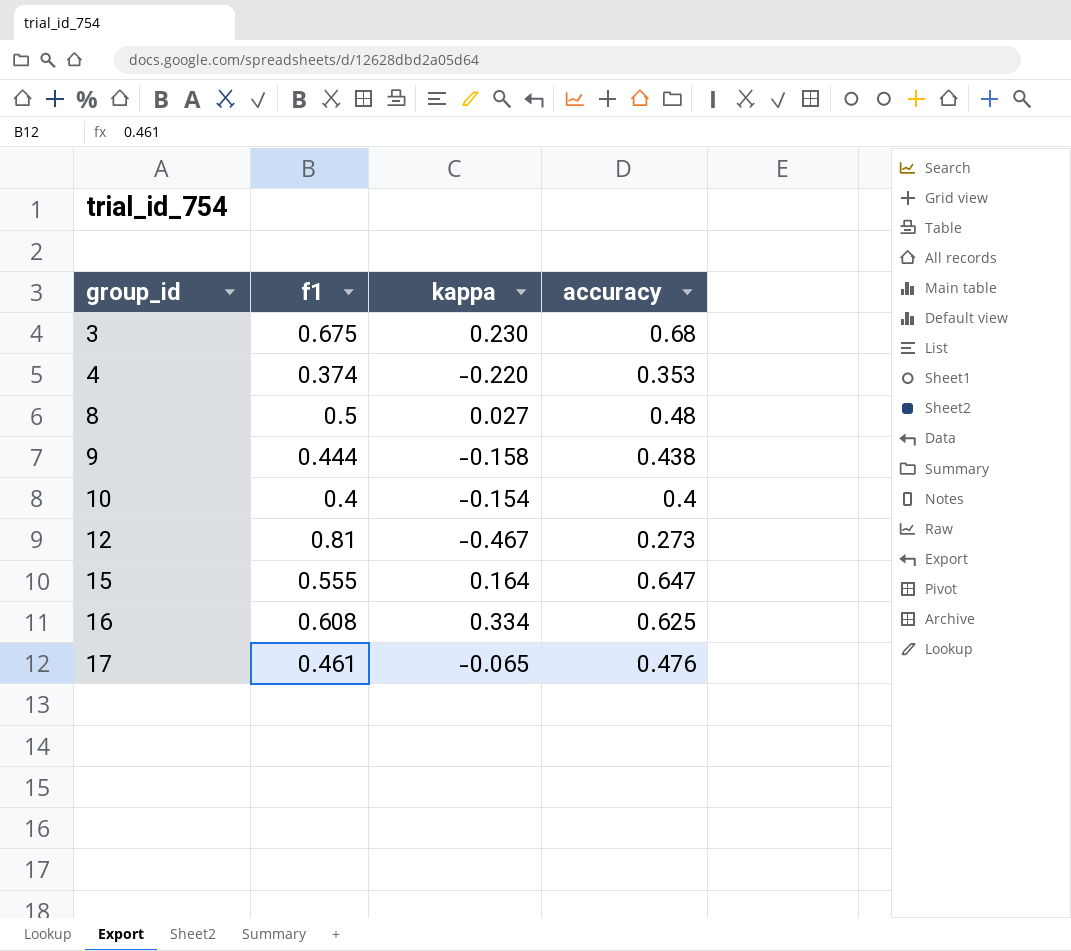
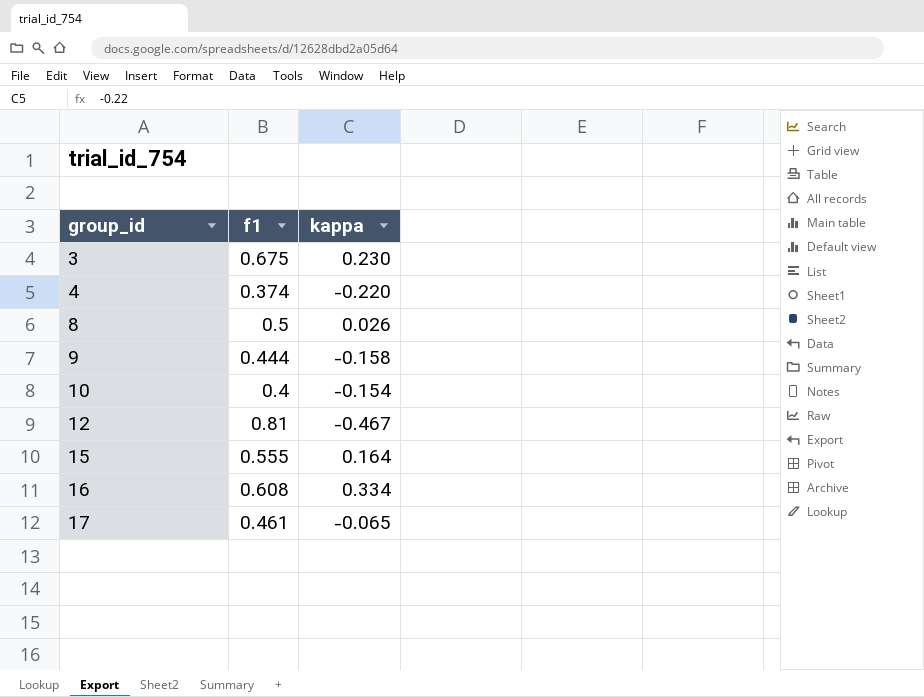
column accuracy | position: 4 -> none
8 | kappa: 0.027 -> 0.026

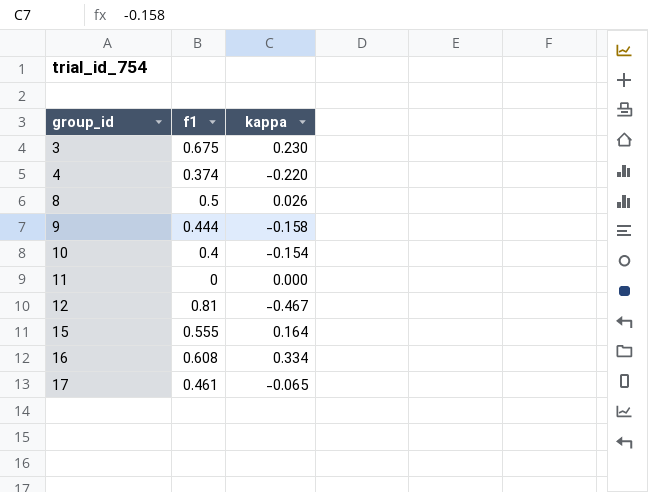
row 11: none -> 0 | 0.000

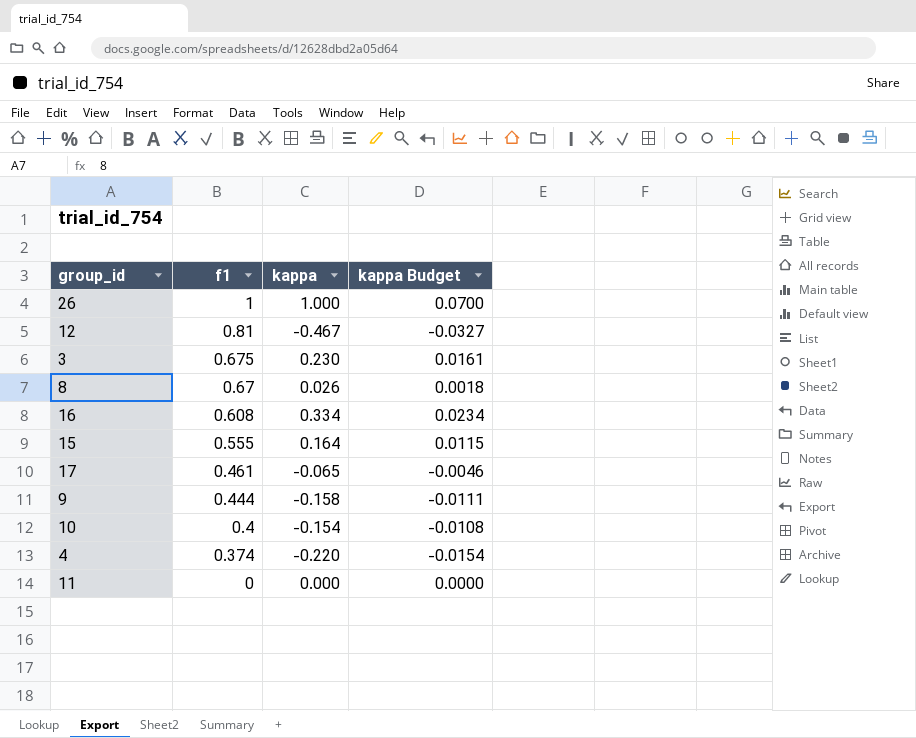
row order: group_id ascending -> f1 descending
column kappa Budget | formula: none -> [kappa] * 0.07
row 26: none -> 1 | 1.000 | 0.0700
8 | f1: 0.5 -> 0.67

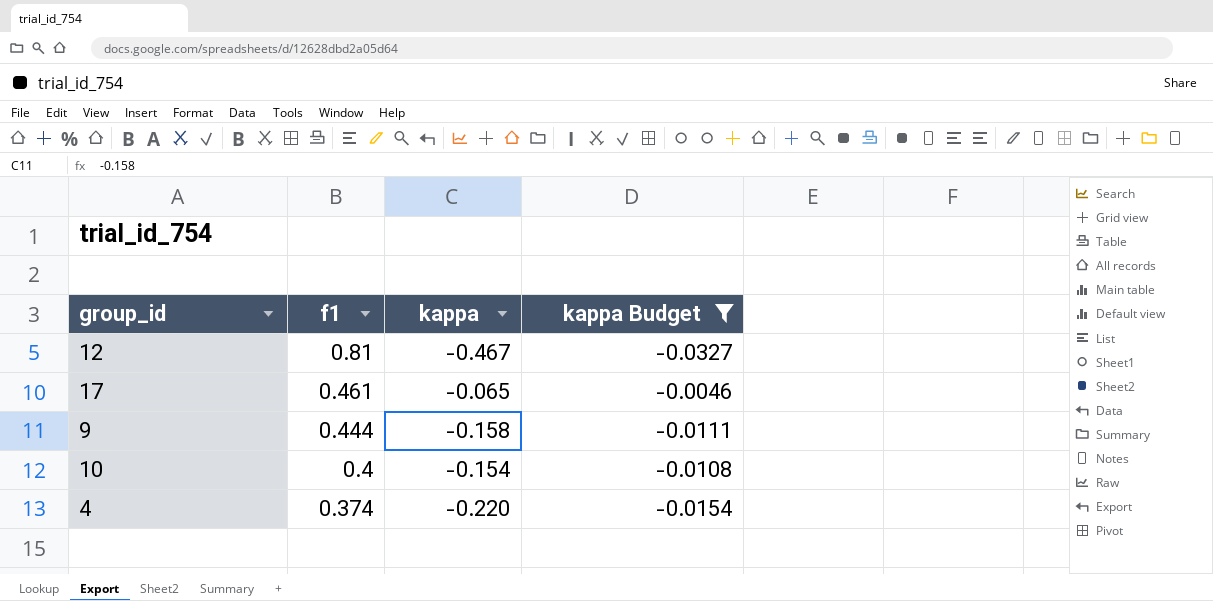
filter: none -> kappa Budget <= -0.0046

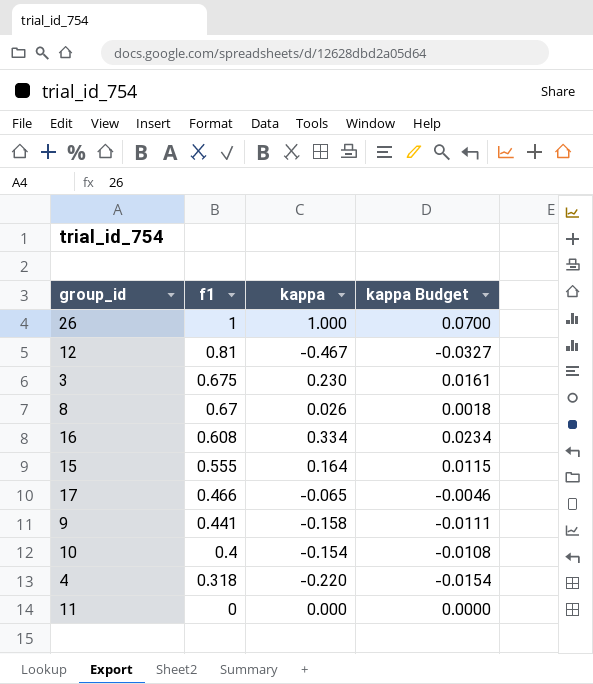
filter: kappa Budget <= -0.0046 -> none
17 | f1: 0.461 -> 0.466
9 | f1: 0.444 -> 0.441
4 | f1: 0.374 -> 0.318

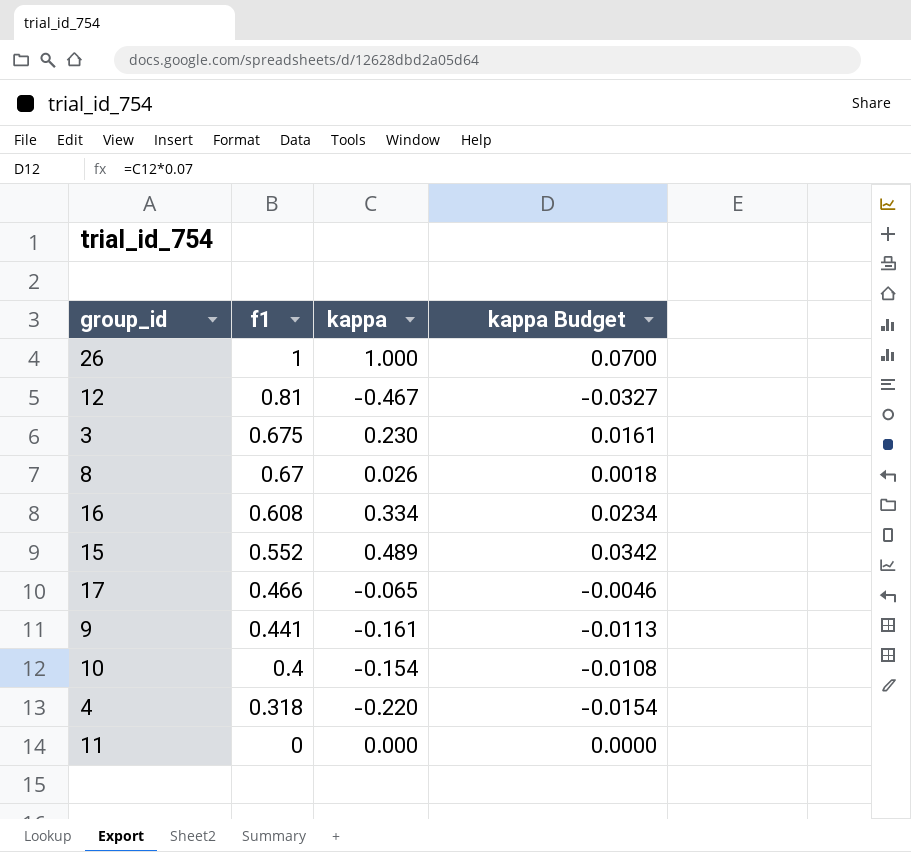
15 | f1: 0.555 -> 0.552
15 | kappa: 0.164 -> 0.489
15 | kappa Budget: 0.0115 -> 0.0342
9 | kappa: -0.158 -> -0.161
9 | kappa Budget: -0.0111 -> -0.0113

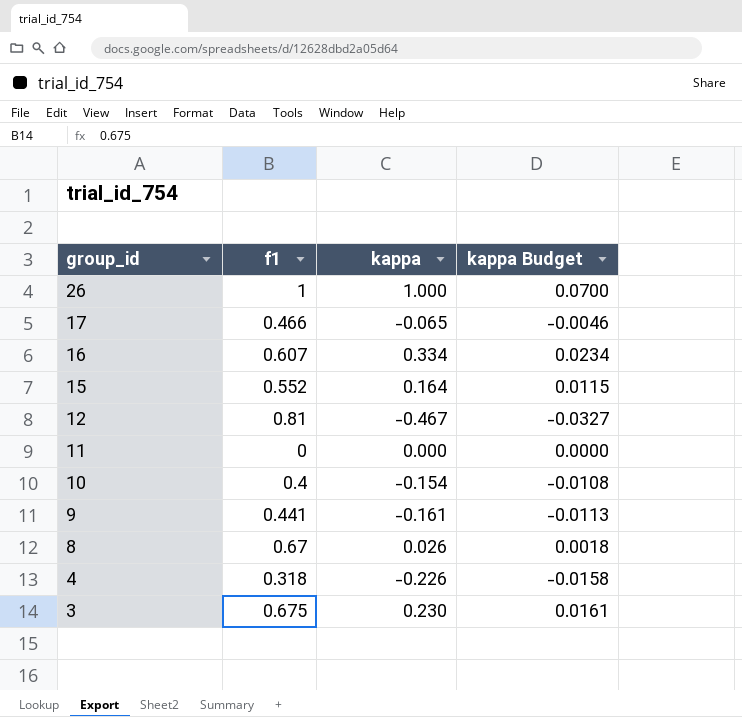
row order: f1 descending -> group_id descending
16 | f1: 0.608 -> 0.607
15 | kappa: 0.489 -> 0.164
15 | kappa Budget: 0.0342 -> 0.0115
4 | kappa: -0.220 -> -0.226
4 | kappa Budget: -0.0154 -> -0.0158

